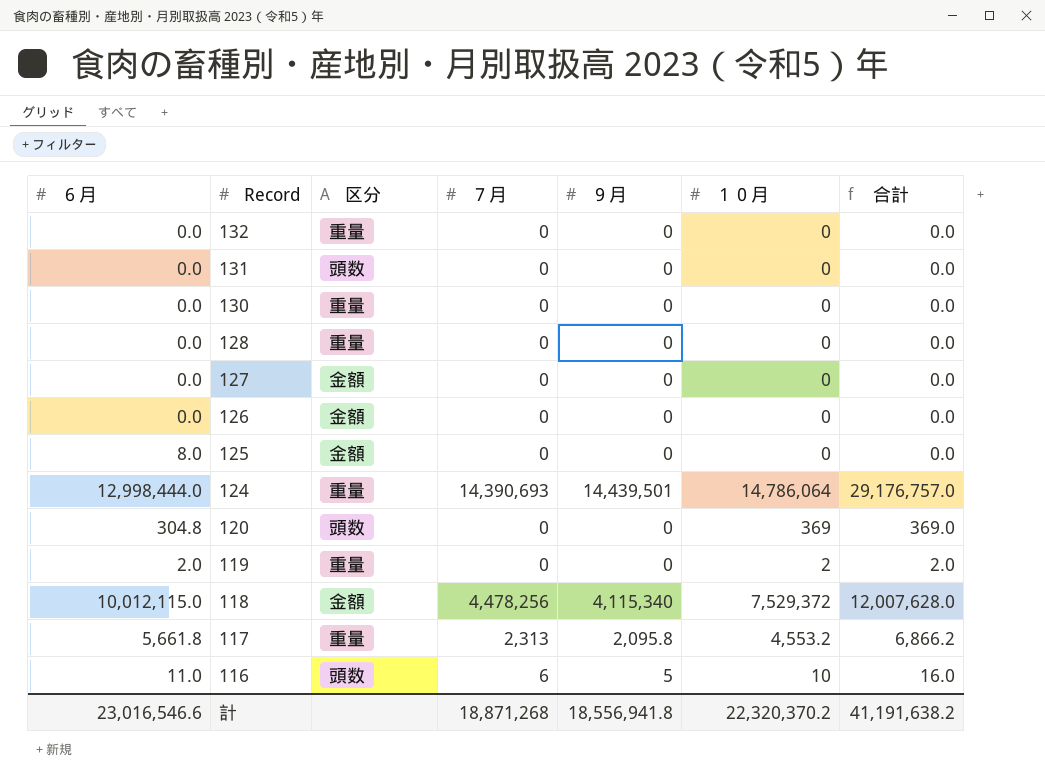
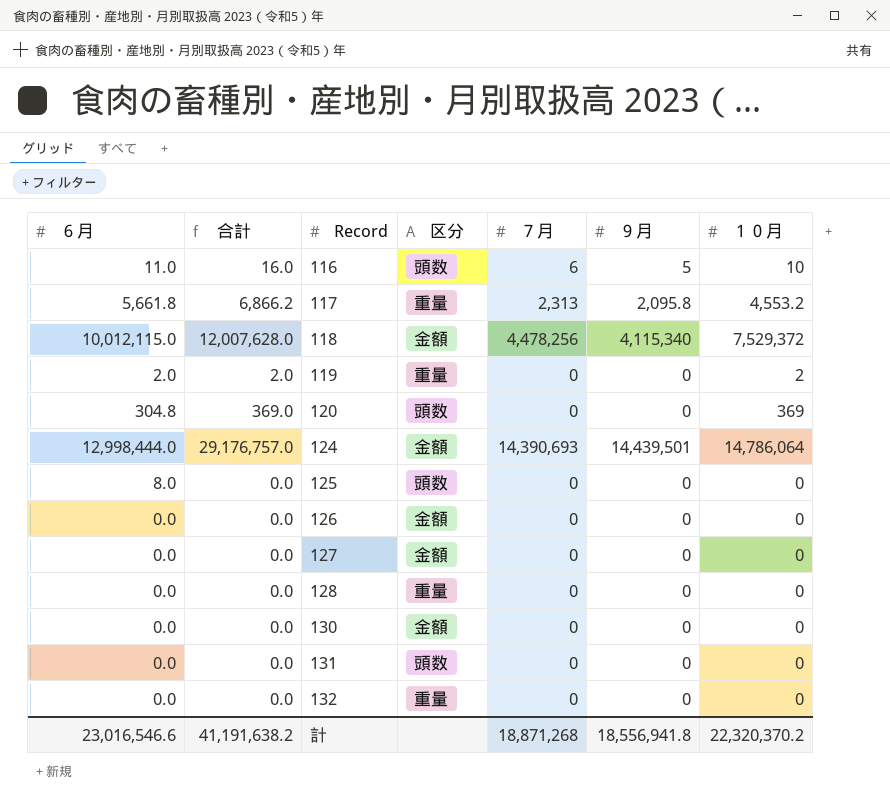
row order: Record descending -> Record ascending
column 合計 | position: 7 -> 2
124 | 区分: 重量 -> 金額
125 | 区分: 金額 -> 頭数
130 | 区分: 重量 -> 金額

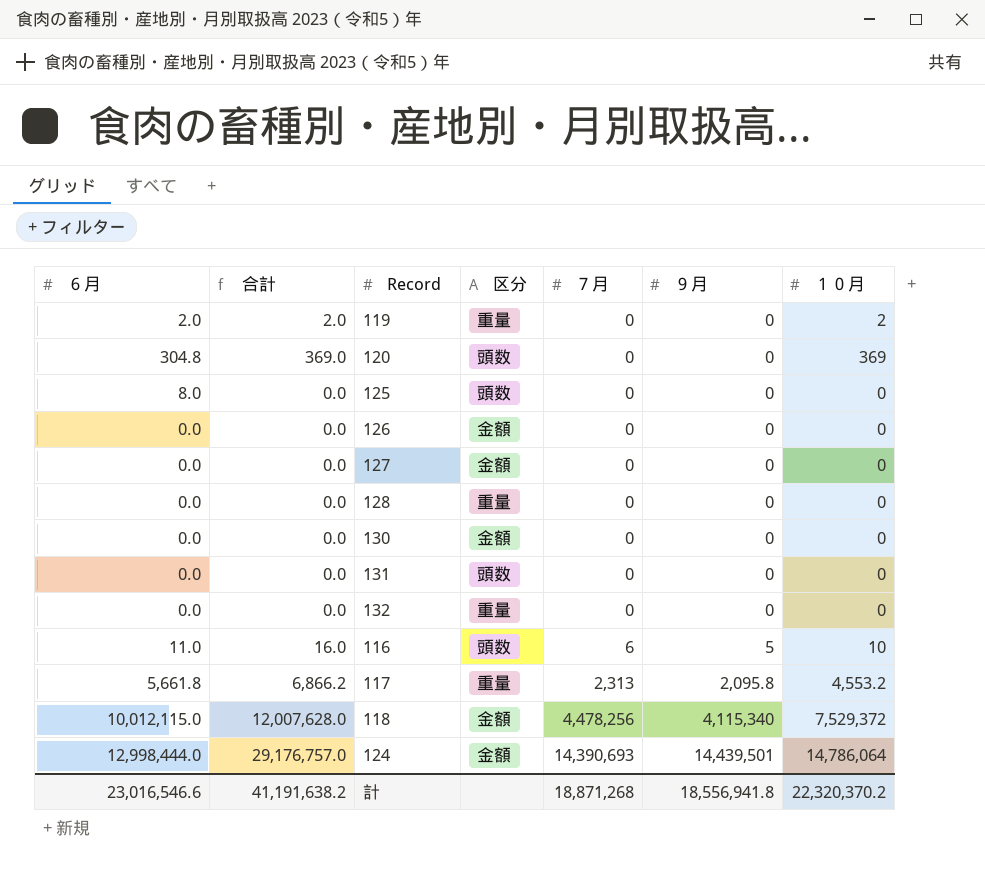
row order: Record ascending -> ７月 ascending

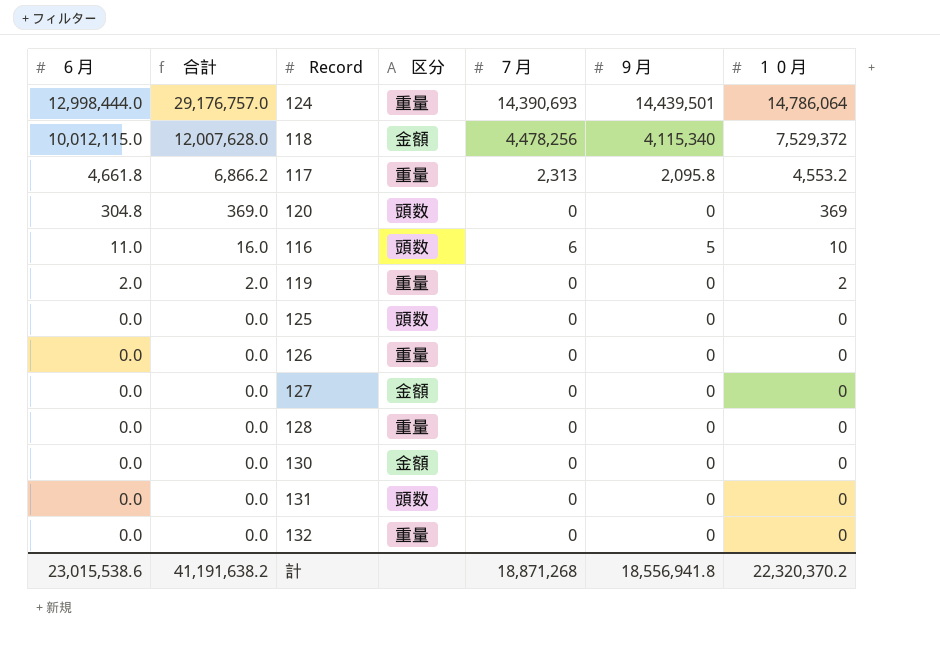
row order: ７月 ascending -> ６月 descending
124 | 区分: 金額 -> 重量
117 | ６月: 5,661.8 -> 4,661.8
125 | ６月: 8.0 -> 0.0
126 | 区分: 金額 -> 重量
計 | ６月: 23,016,546.6 -> 23,015,538.6

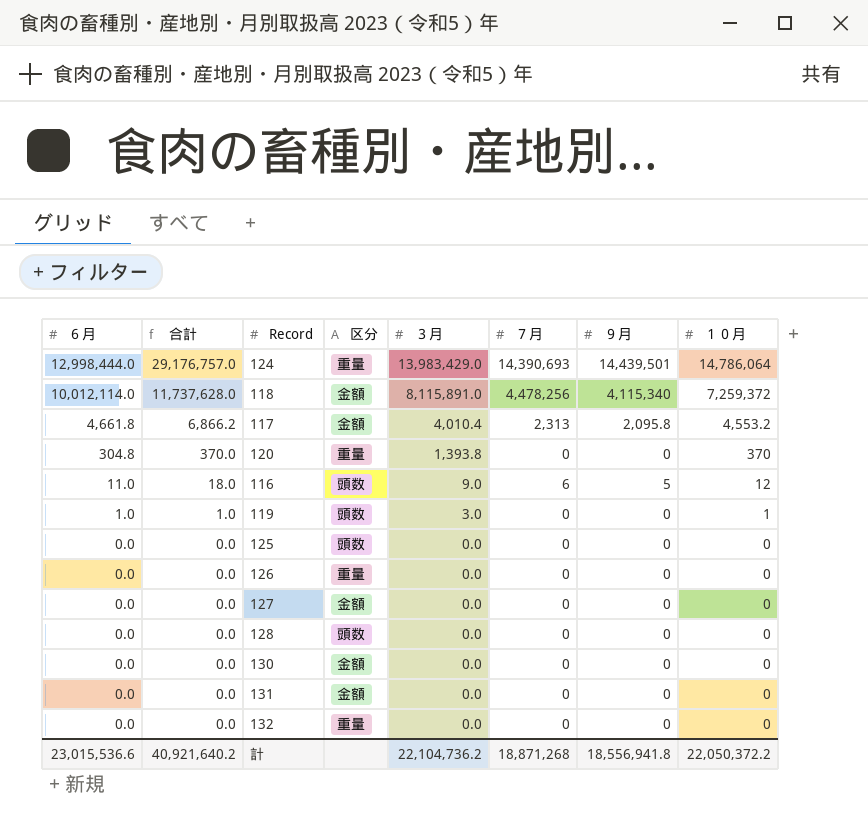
column ３月 | position: none -> 5
118 | ６月: 10,012,115.0 -> 10,012,114.0
118 | 合計: 12,007,628.0 -> 11,737,628.0
118 | １０月: 7,529,372 -> 7,259,372
117 | 区分: 重量 -> 金額
120 | 合計: 369.0 -> 370.0
120 | 区分: 頭数 -> 重量
120 | １０月: 369 -> 370
116 | 合計: 16.0 -> 18.0
116 | １０月: 10 -> 12
119 | ６月: 2.0 -> 1.0
119 | 合計: 2.0 -> 1.0
119 | 区分: 重量 -> 頭数
119 | １０月: 2 -> 1
128 | 区分: 重量 -> 頭数
131 | 区分: 頭数 -> 金額
計 | ６月: 23,015,538.6 -> 23,015,536.6
計 | 合計: 41,191,638.2 -> 40,921,640.2
計 | １０月: 22,320,370.2 -> 22,050,372.2

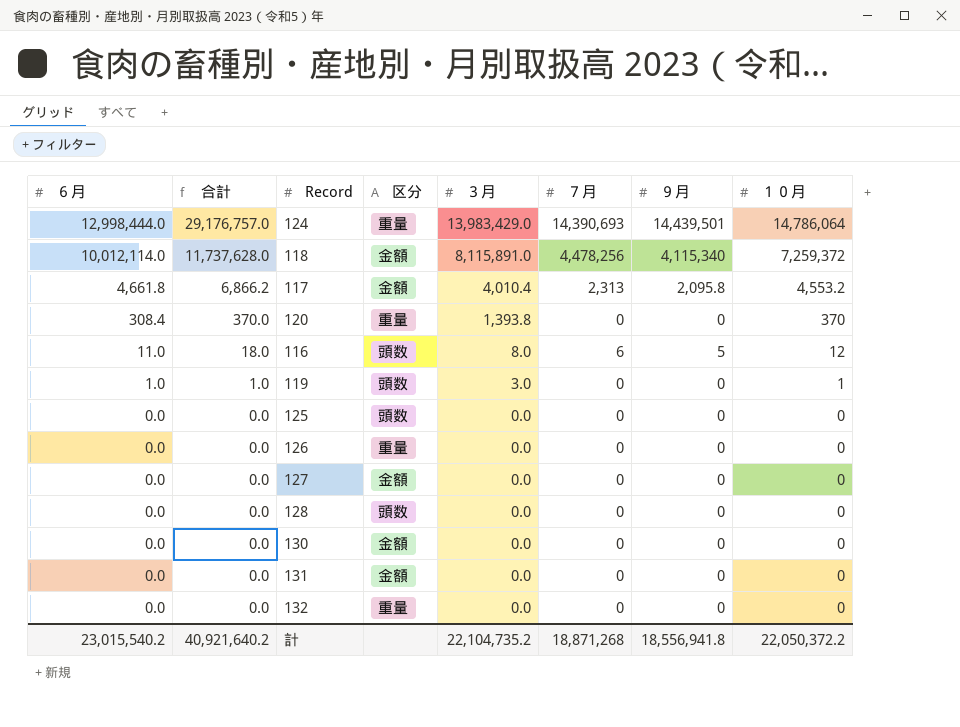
120 | ６月: 304.8 -> 308.4
116 | ３月: 9.0 -> 8.0
計 | ６月: 23,015,536.6 -> 23,015,540.2
計 | ３月: 22,104,736.2 -> 22,104,735.2

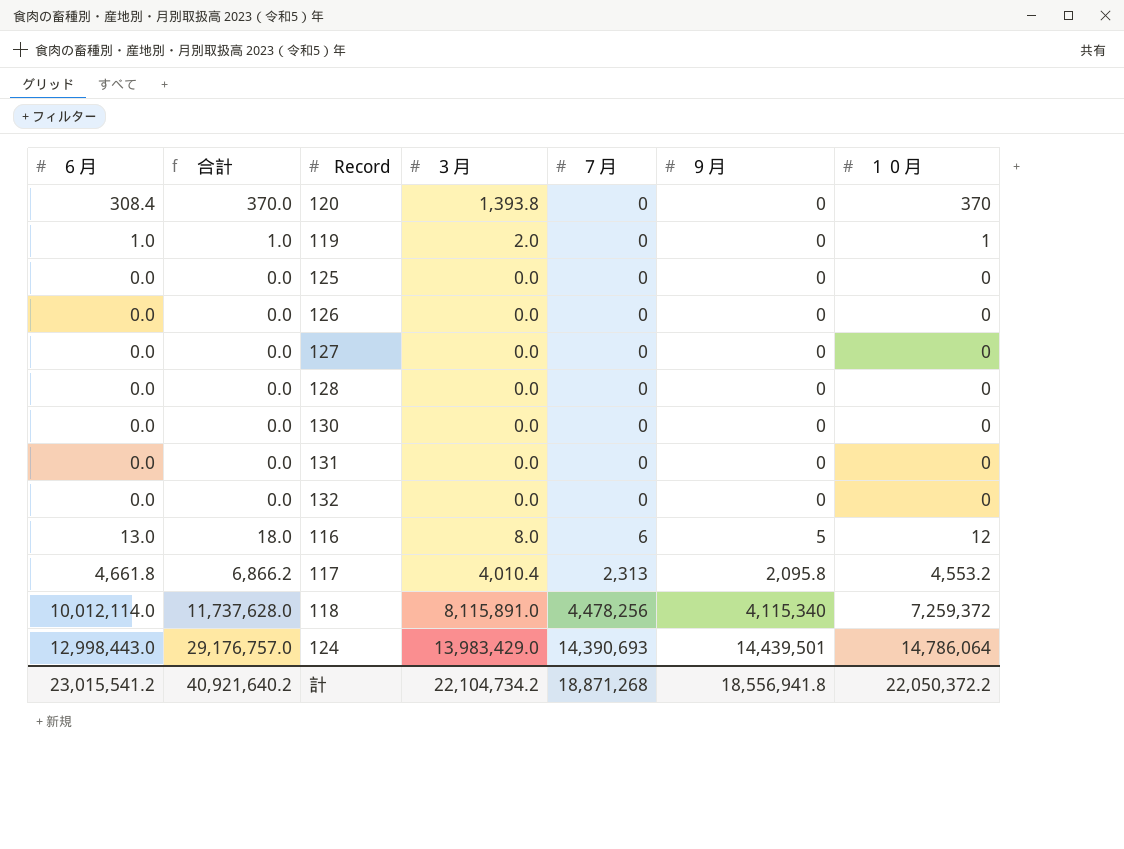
row order: ６月 descending -> ７月 ascending
column 区分 | position: 4 -> none
119 | ３月: 3.0 -> 2.0
116 | ６月: 11.0 -> 13.0
124 | ６月: 12,998,444.0 -> 12,998,443.0
計 | ６月: 23,015,540.2 -> 23,015,541.2
計 | ３月: 22,104,735.2 -> 22,104,734.2

